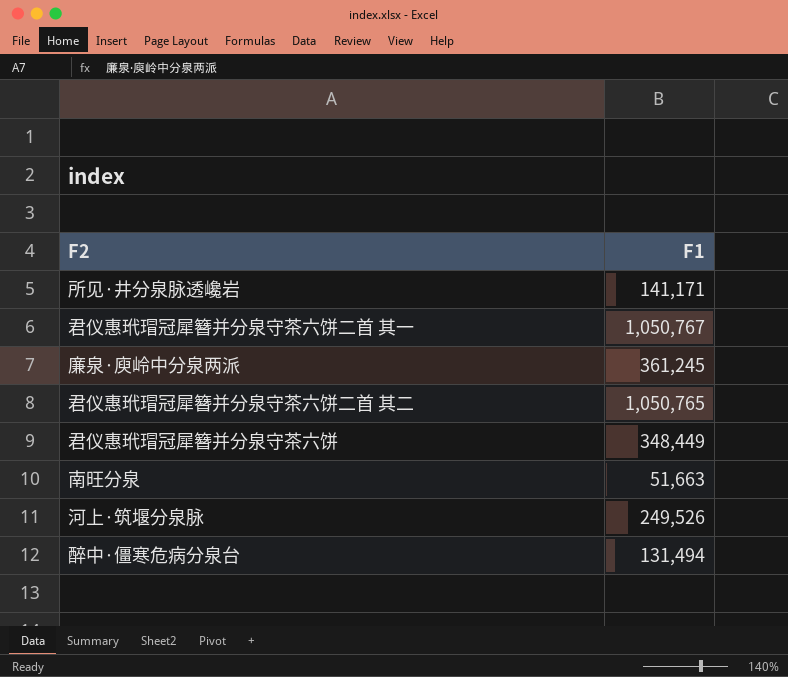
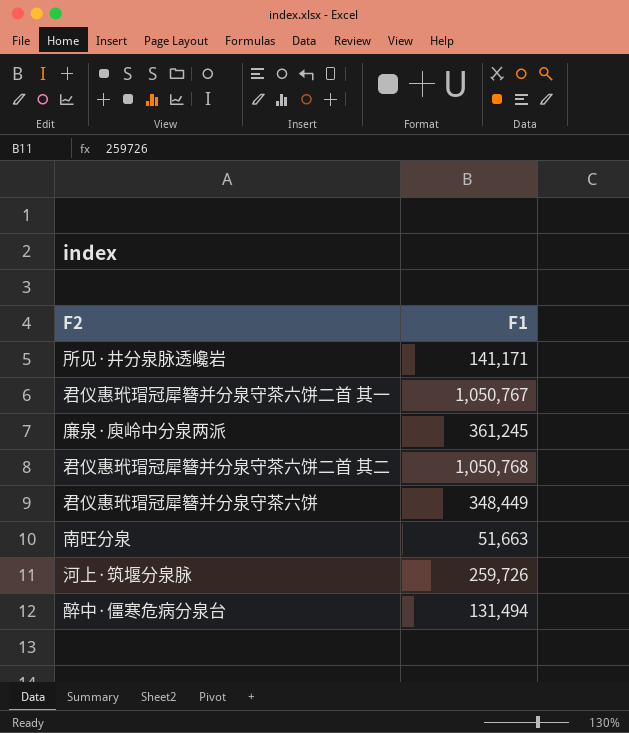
君仪惠玳瑁冠犀簪并分泉守茶六饼二首 其二 | F1: 1,050,765 -> 1,050,768
河上·筑堰分泉脉 | F1: 249,526 -> 259,726

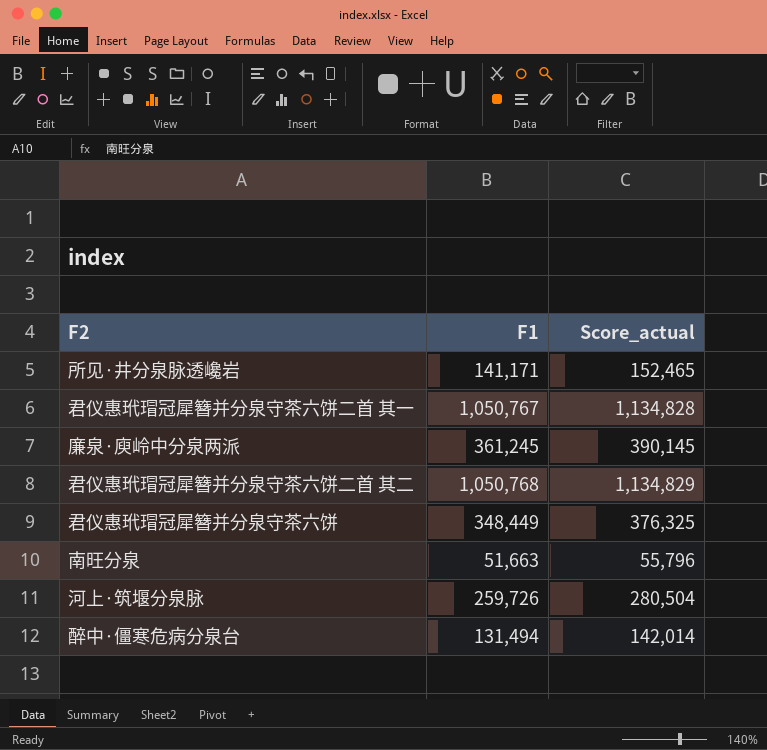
column Score_actual | formula: none -> [F1] * 1.08

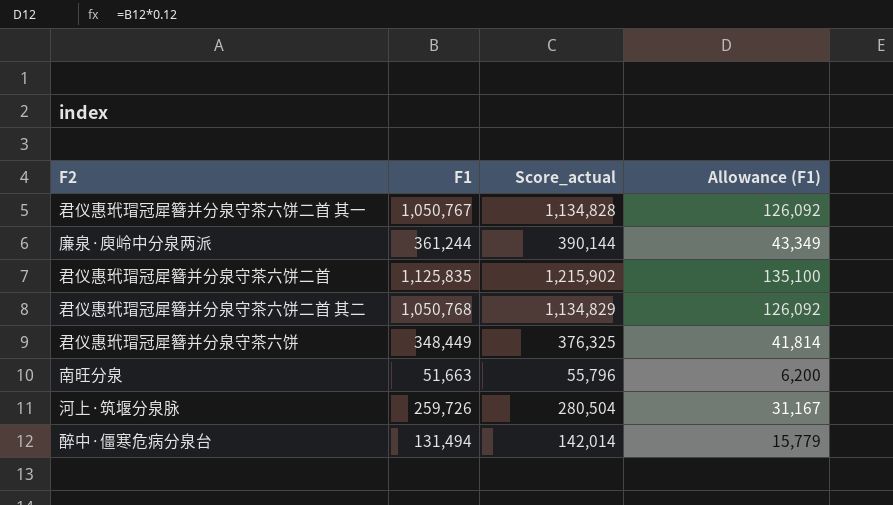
column Allowance (F1) | formula: none -> [F1] * 0.12
row 所见·井分泉脉透巉岩: 141,171 | 152,465 -> none
廉泉·庾岭中分泉两派 | F1: 361,245 -> 361,244
廉泉·庾岭中分泉两派 | Score_actual: 390,145 -> 390,144
row 君仪惠玳瑁冠犀簪并分泉守茶六饼二首: none -> 1,125,835 | 1,215,902 | 135,100

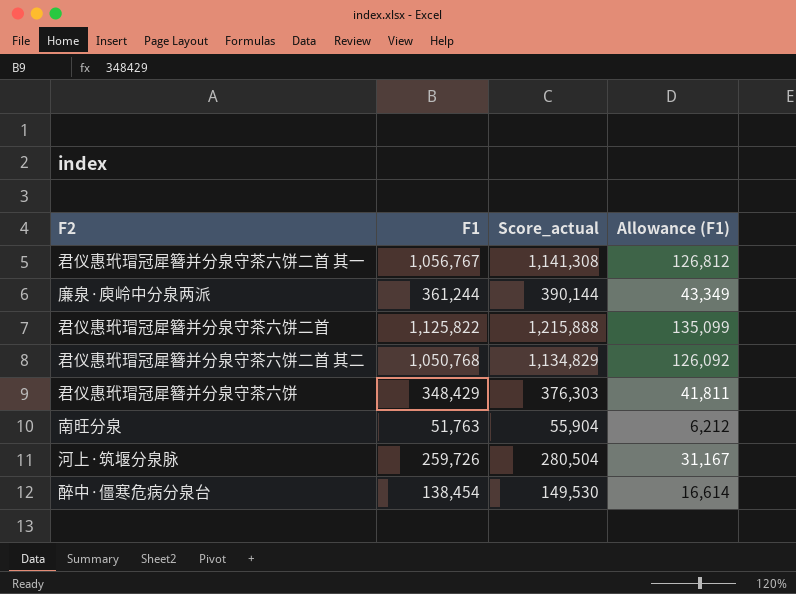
君仪惠玳瑁冠犀簪并分泉守茶六饼二首 其一 | F1: 1,050,767 -> 1,056,767
君仪惠玳瑁冠犀簪并分泉守茶六饼二首 其一 | Score_actual: 1,134,828 -> 1,141,308
君仪惠玳瑁冠犀簪并分泉守茶六饼二首 其一 | Allowance (F1): 126,092 -> 126,812
君仪惠玳瑁冠犀簪并分泉守茶六饼二首 | F1: 1,125,835 -> 1,125,822
君仪惠玳瑁冠犀簪并分泉守茶六饼二首 | Score_actual: 1,215,902 -> 1,215,888
君仪惠玳瑁冠犀簪并分泉守茶六饼二首 | Allowance (F1): 135,100 -> 135,099
君仪惠玳瑁冠犀簪并分泉守茶六饼 | F1: 348,449 -> 348,429
君仪惠玳瑁冠犀簪并分泉守茶六饼 | Score_actual: 376,325 -> 376,303
君仪惠玳瑁冠犀簪并分泉守茶六饼 | Allowance (F1): 41,814 -> 41,811
南旺分泉 | F1: 51,663 -> 51,763
南旺分泉 | Score_actual: 55,796 -> 55,904
南旺分泉 | Allowance (F1): 6,200 -> 6,212
醉中·僵寒危病分泉台 | F1: 131,494 -> 138,454
醉中·僵寒危病分泉台 | Score_actual: 142,014 -> 149,530
醉中·僵寒危病分泉台 | Allowance (F1): 15,779 -> 16,614

